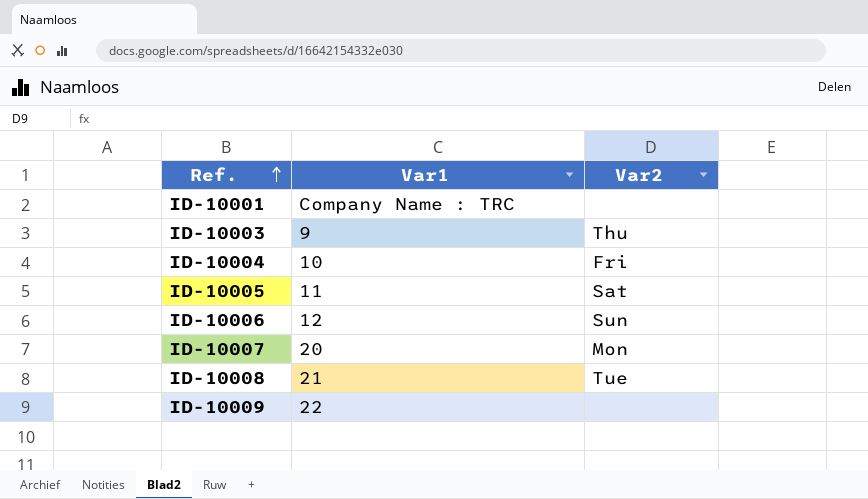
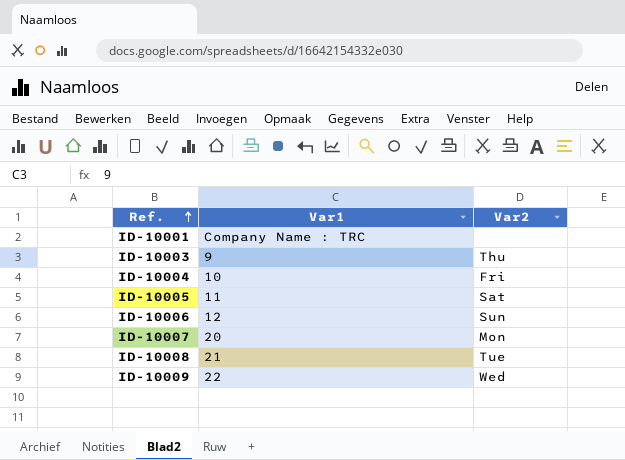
ID-10009 | Var2: none -> Wed

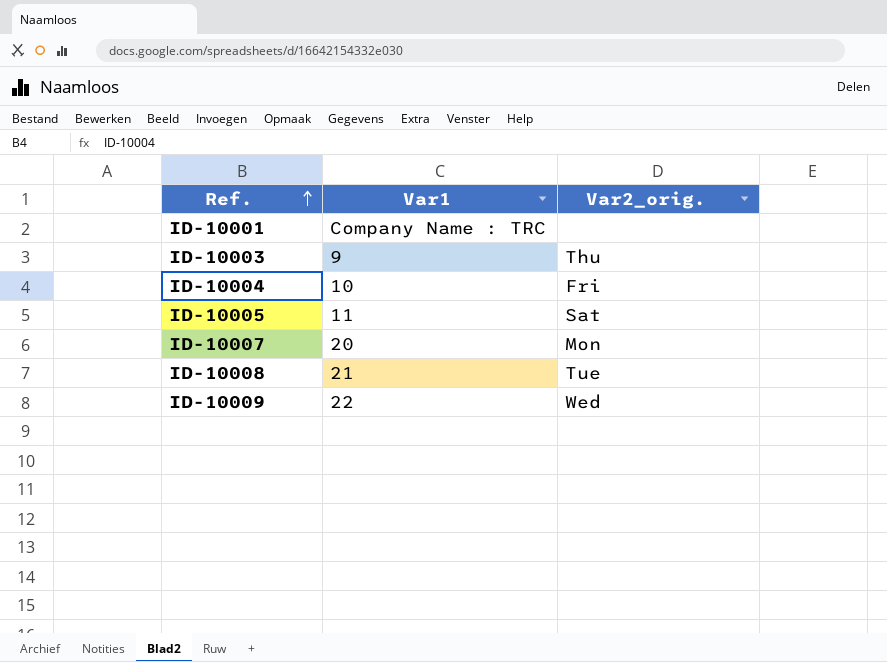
column name: Var2 -> Var2_orig.
row ID-10006: 12 | Sun -> none

